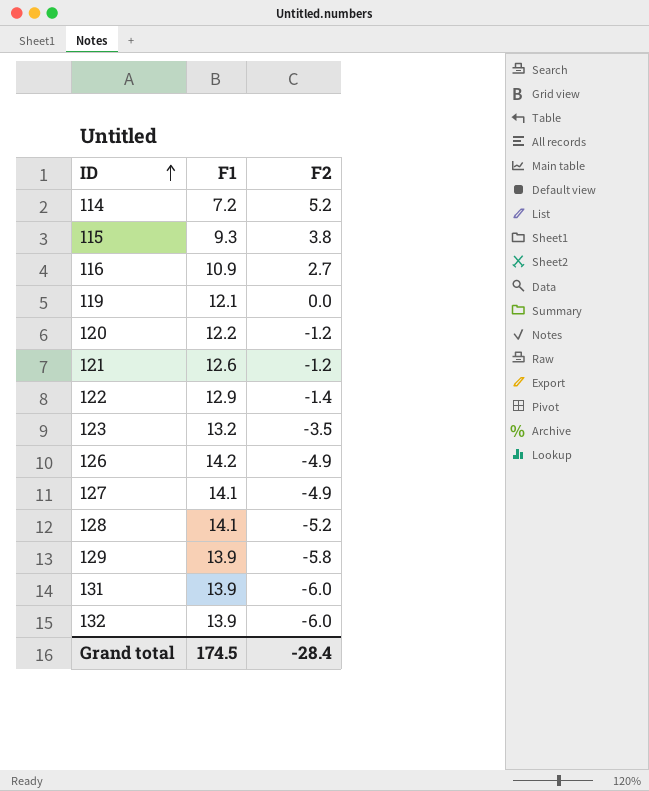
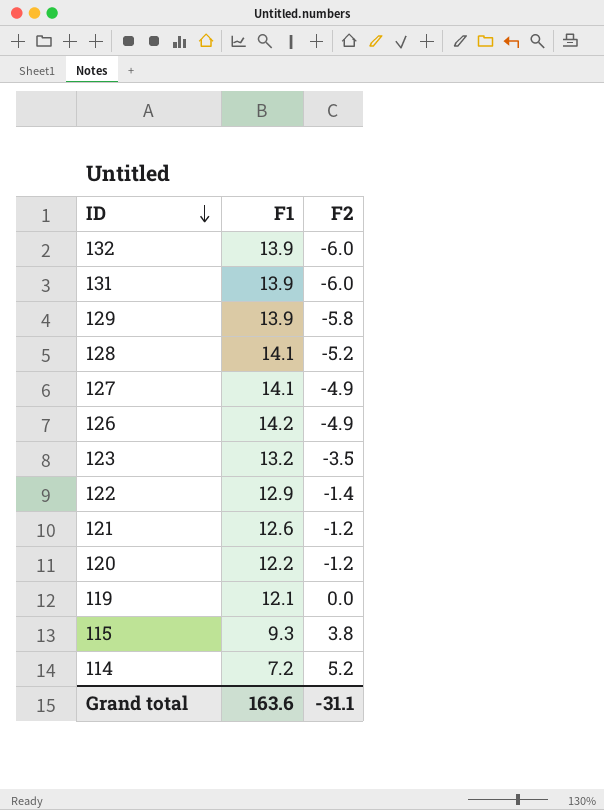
row order: ID ascending -> ID descending
row 116: 10.9 | 2.7 -> none
Grand total | F1: 174.5 -> 163.6
Grand total | F2: -28.4 -> -31.1

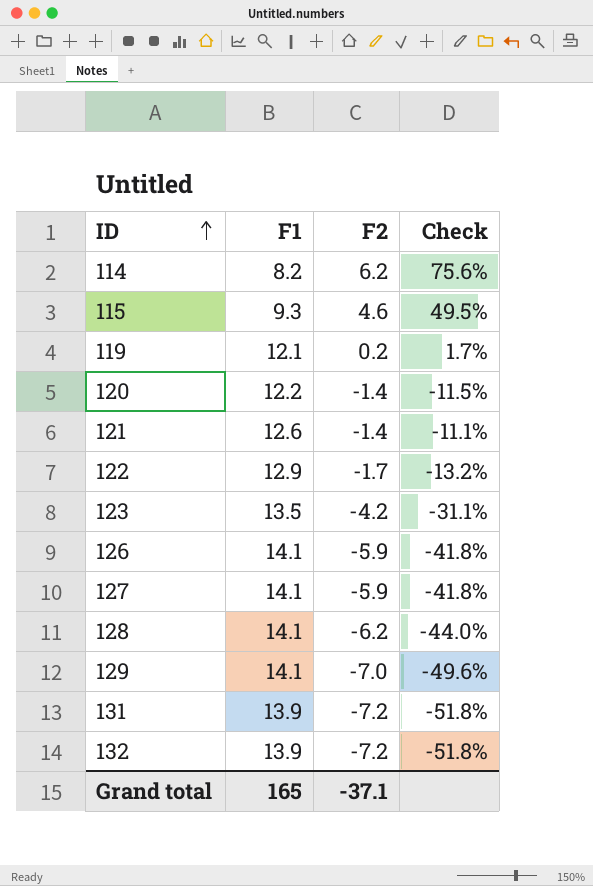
row order: ID descending -> ID ascending
column Check | formula: none -> [F2] / [F1]
114 | F1: 7.2 -> 8.2
114 | F2: 5.2 -> 6.2
115 | F2: 3.8 -> 4.6
119 | F2: 0.0 -> 0.2
120 | F2: -1.2 -> -1.4
121 | F2: -1.2 -> -1.4
122 | F2: -1.4 -> -1.7
123 | F1: 13.2 -> 13.5
123 | F2: -3.5 -> -4.2
126 | F1: 14.2 -> 14.1
126 | F2: -4.9 -> -5.9
127 | F2: -4.9 -> -5.9
128 | F2: -5.2 -> -6.2
129 | F1: 13.9 -> 14.1
129 | F2: -5.8 -> -7.0
131 | F2: -6.0 -> -7.2
132 | F2: -6.0 -> -7.2
Grand total | F1: 163.6 -> 165
Grand total | F2: -31.1 -> -37.1

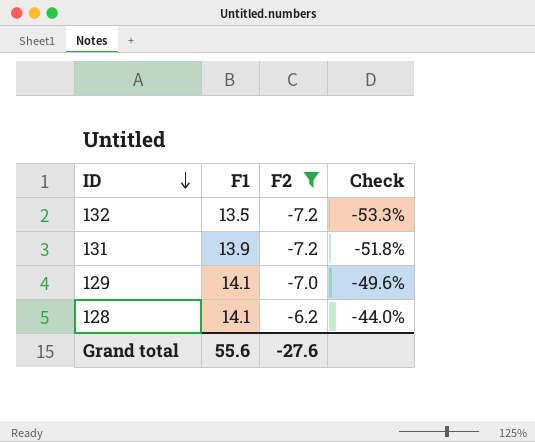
filter: none -> F2 <= -6.2
row order: ID ascending -> ID descending
132 | F1: 13.9 -> 13.5
132 | Check: -51.8% -> -53.3%
Grand total | F1: 165 -> 55.6
Grand total | F2: -37.1 -> -27.6

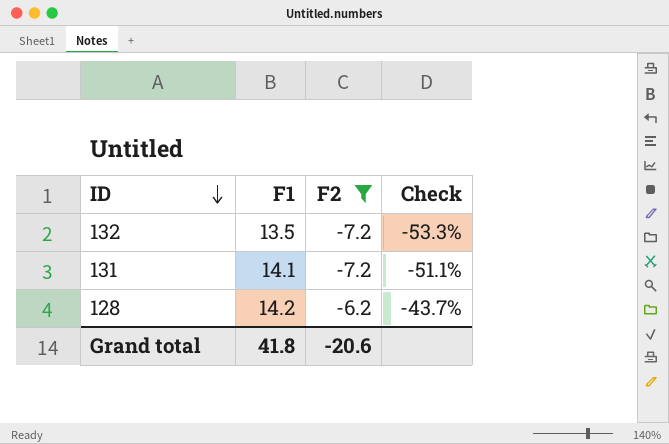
row 129: 14.1 | -7.0 | -49.6% -> none
131 | F1: 13.9 -> 14.1
131 | Check: -51.8% -> -51.1%
128 | F1: 14.1 -> 14.2
128 | Check: -44.0% -> -43.7%
Grand total | F1: 55.6 -> 41.8
Grand total | F2: -27.6 -> -20.6

